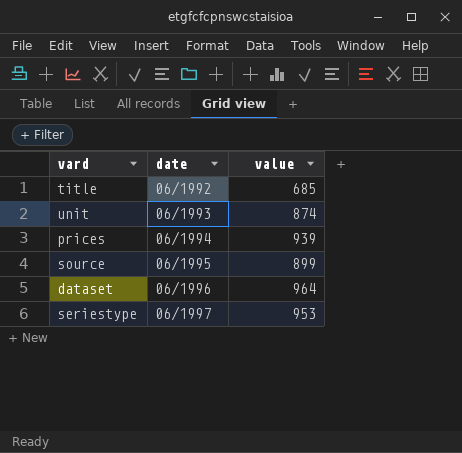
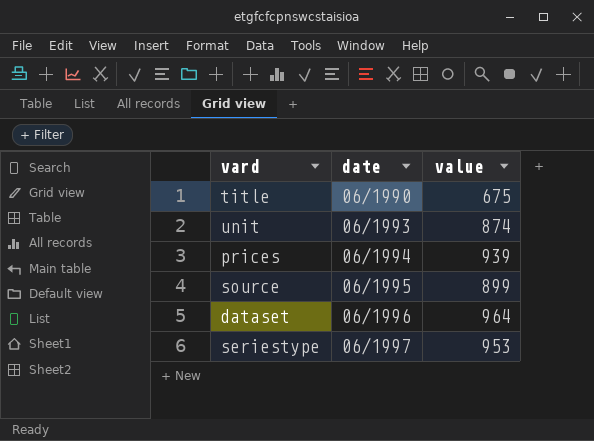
title | date: 06/1992 -> 06/1990
title | value: 685 -> 675

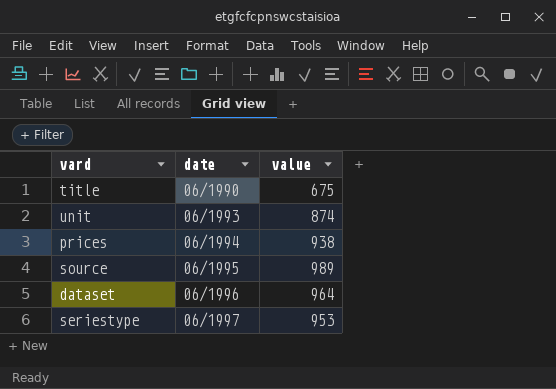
prices | value: 939 -> 938
source | value: 899 -> 989

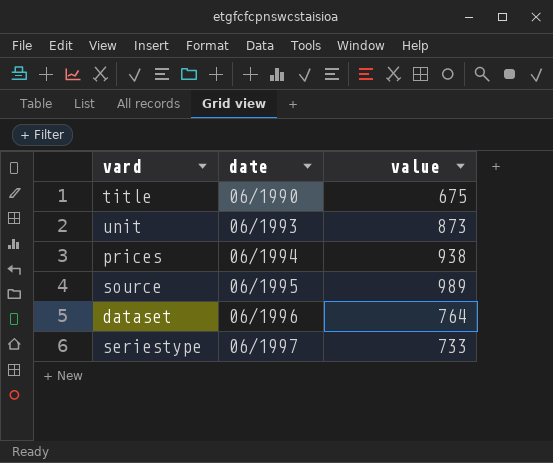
unit | value: 874 -> 873
dataset | value: 964 -> 764
seriestype | value: 953 -> 733

